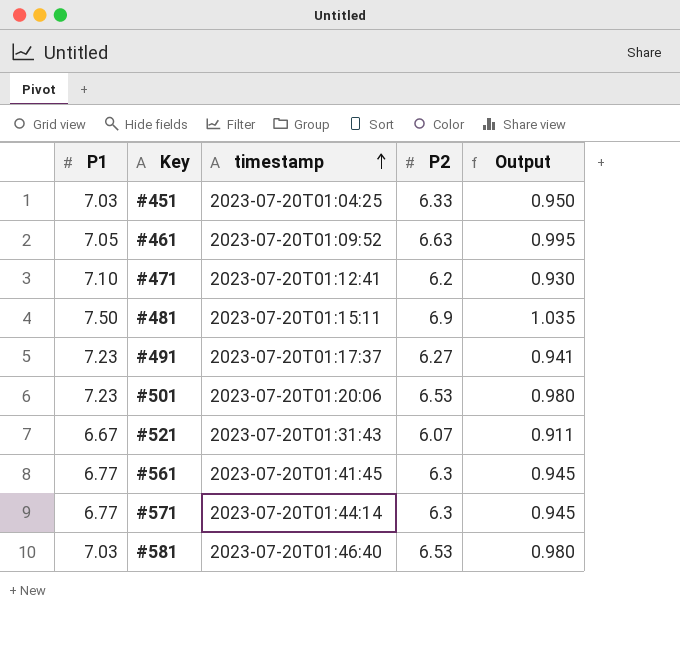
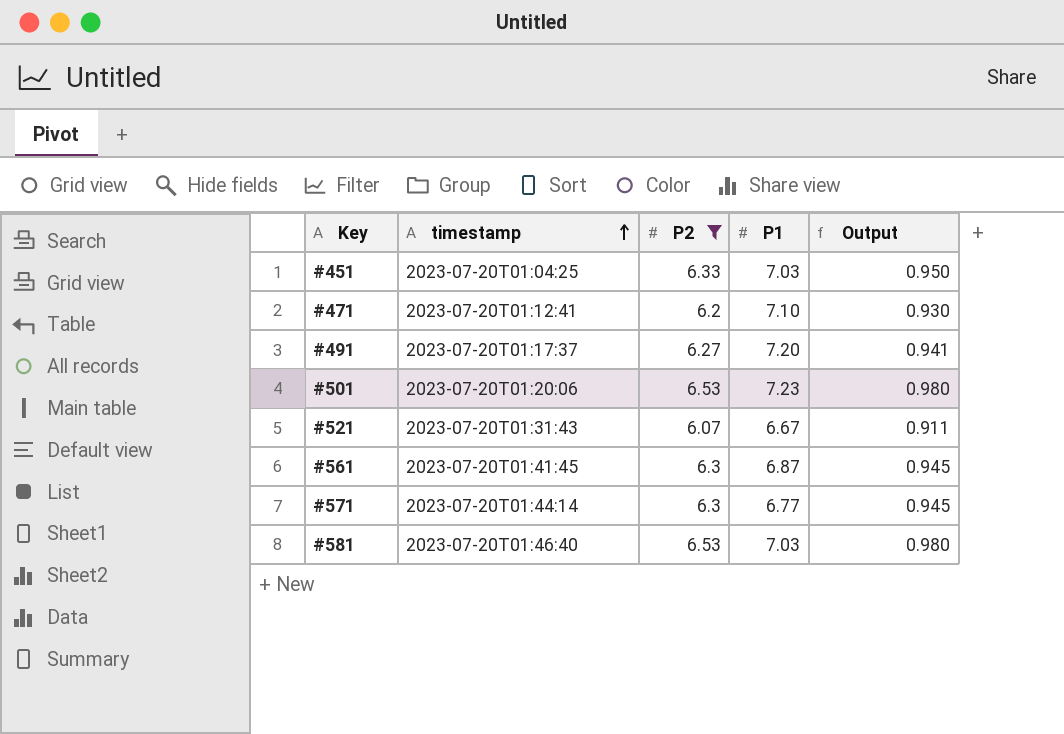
filter: none -> P2 <= 6.53
column P1 | position: 1 -> 4
#491 | P1: 7.23 -> 7.20
#561 | P1: 6.77 -> 6.87

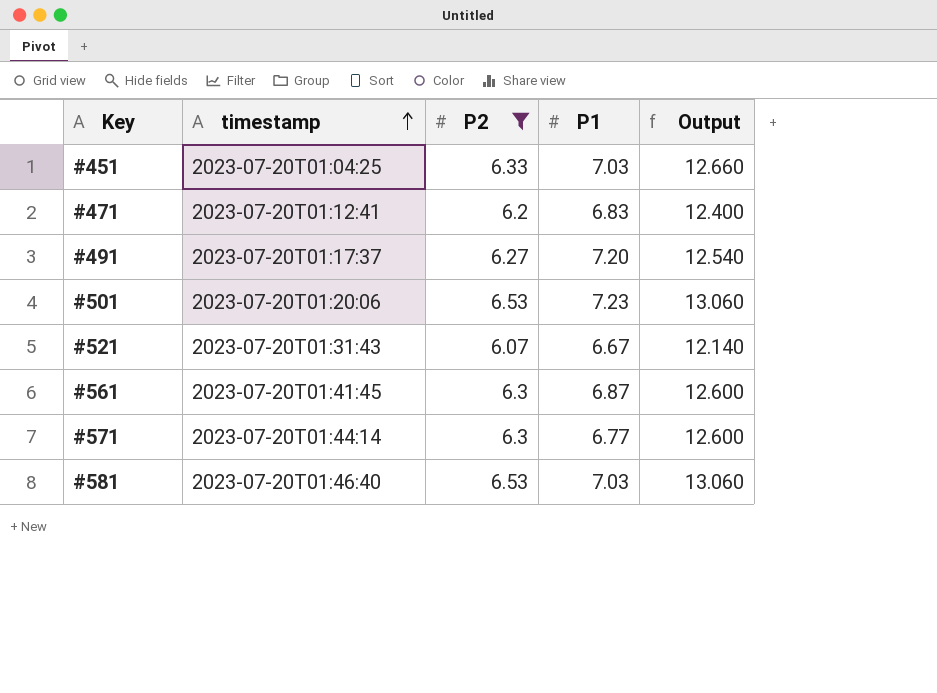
column Output | formula: [P2] * 0.15 -> [P2] * 2
#471 | P1: 7.10 -> 6.83

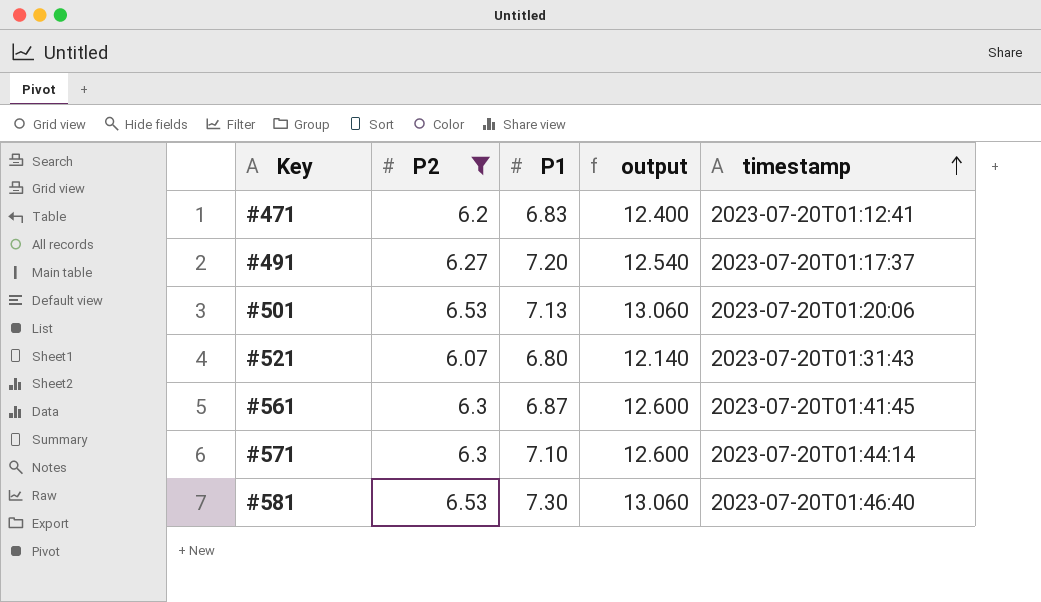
column name: Output -> output
column timestamp | position: 2 -> 5
row #451: 2023-07-20T01:04:25 | 6.33 | 7.03 | 12.660 -> none
#501 | P1: 7.23 -> 7.13
#521 | P1: 6.67 -> 6.80
#571 | P1: 6.77 -> 7.10
#581 | P1: 7.03 -> 7.30

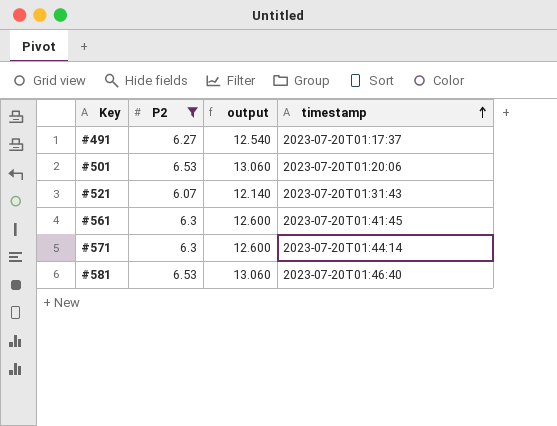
column P1 | position: 3 -> none
row #471: 6.2 | 6.83 | 12.400 | 2023-07-20T01:12:41 -> none

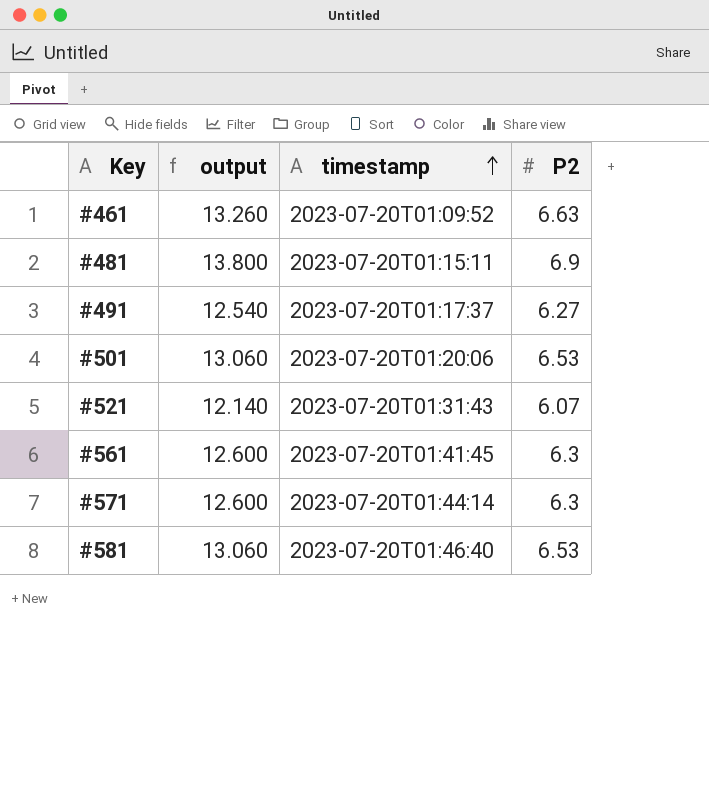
filter: P2 <= 6.53 -> none
column P2 | position: 2 -> 4

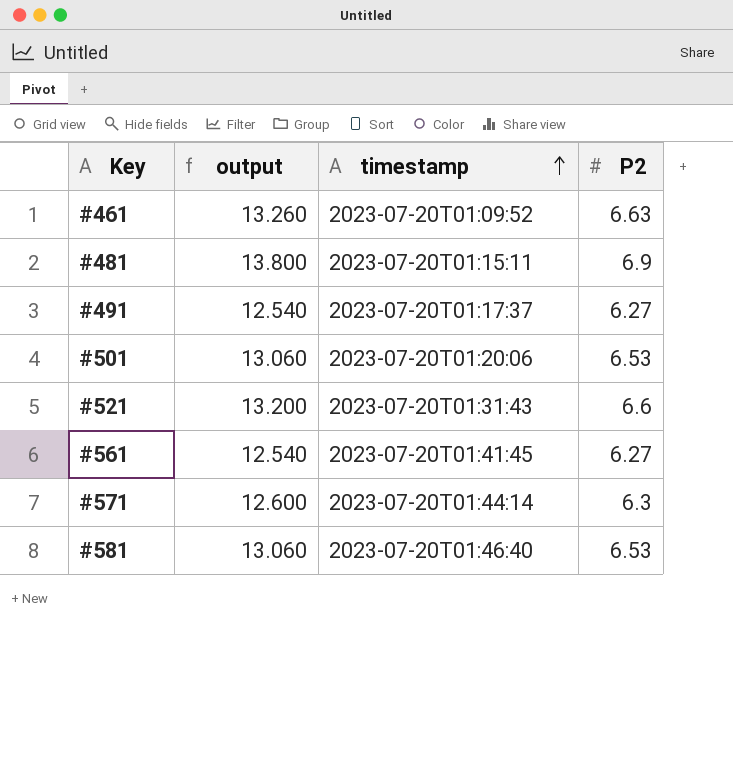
#521 | output: 12.140 -> 13.200
#521 | P2: 6.07 -> 6.6
#561 | output: 12.600 -> 12.540
#561 | P2: 6.3 -> 6.27

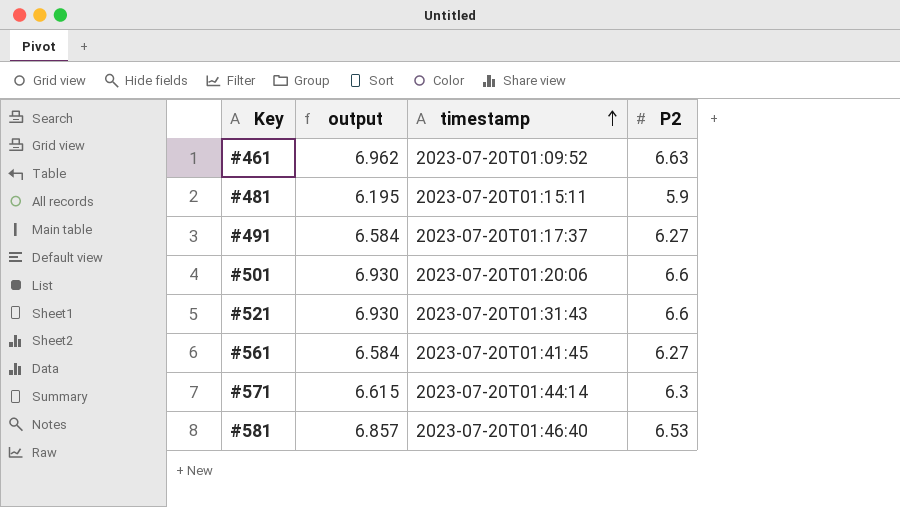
column output | formula: [P2] * 2 -> [P2] * 1.05
#481 | P2: 6.9 -> 5.9
#501 | P2: 6.53 -> 6.6

